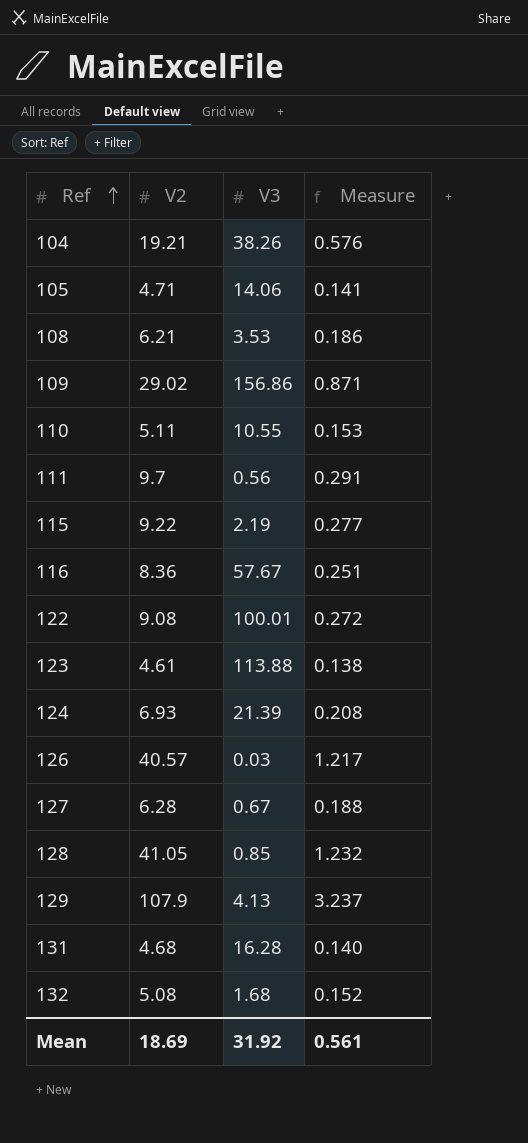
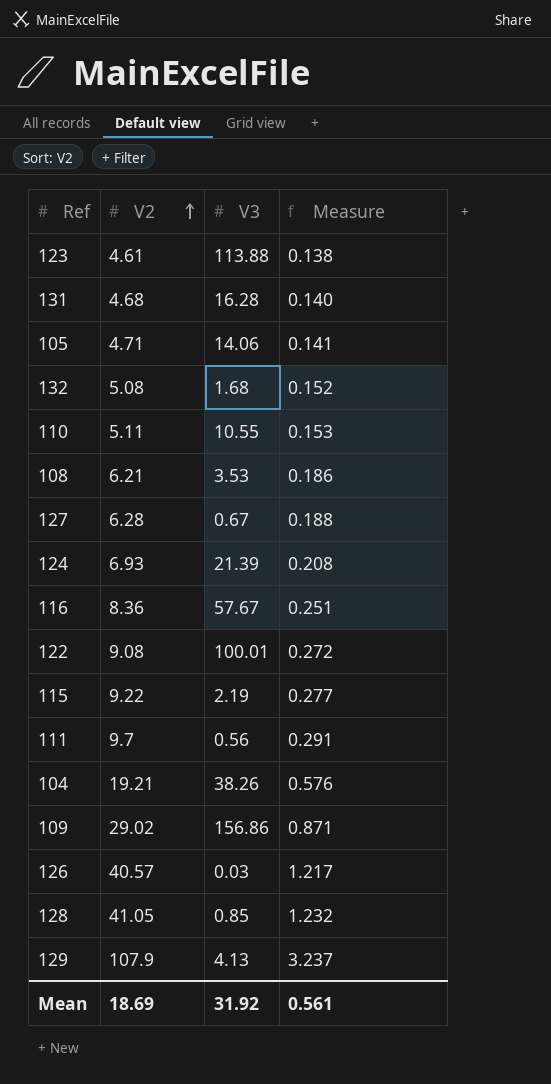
row order: Ref ascending -> V2 ascending

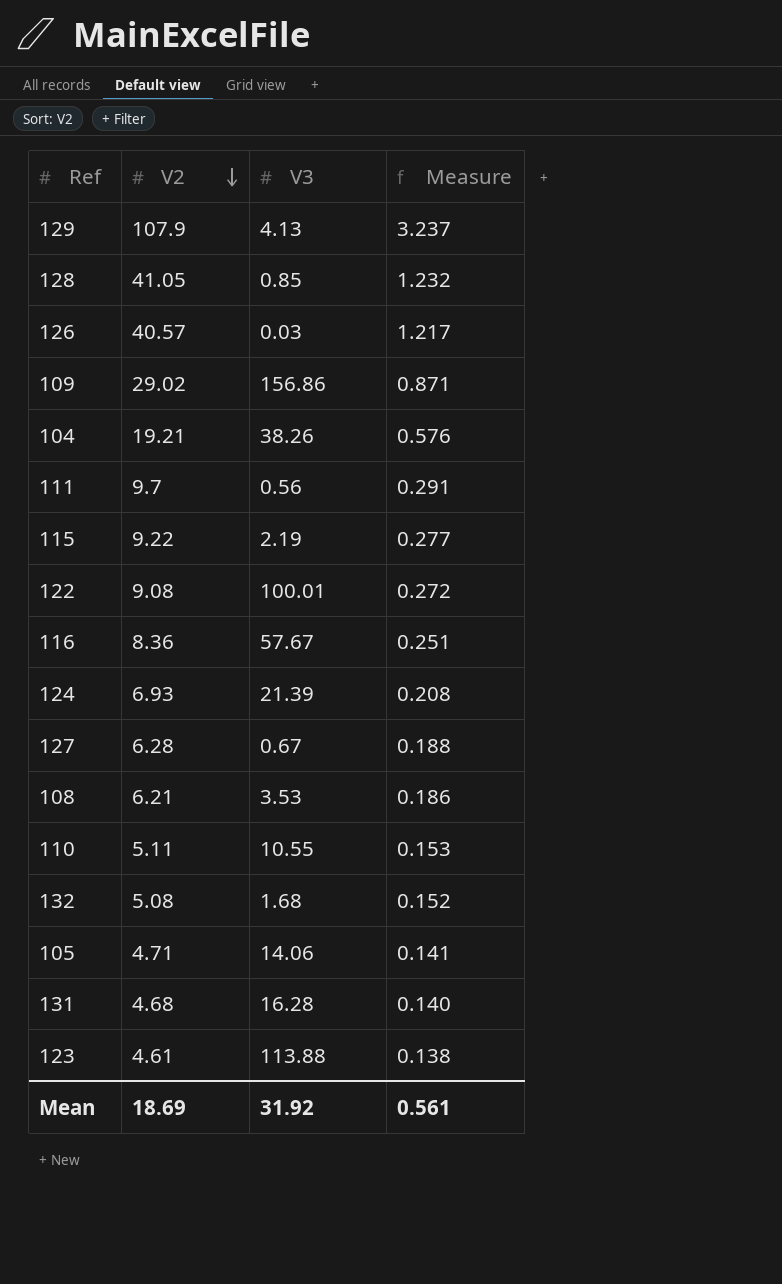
row order: V2 ascending -> V2 descending

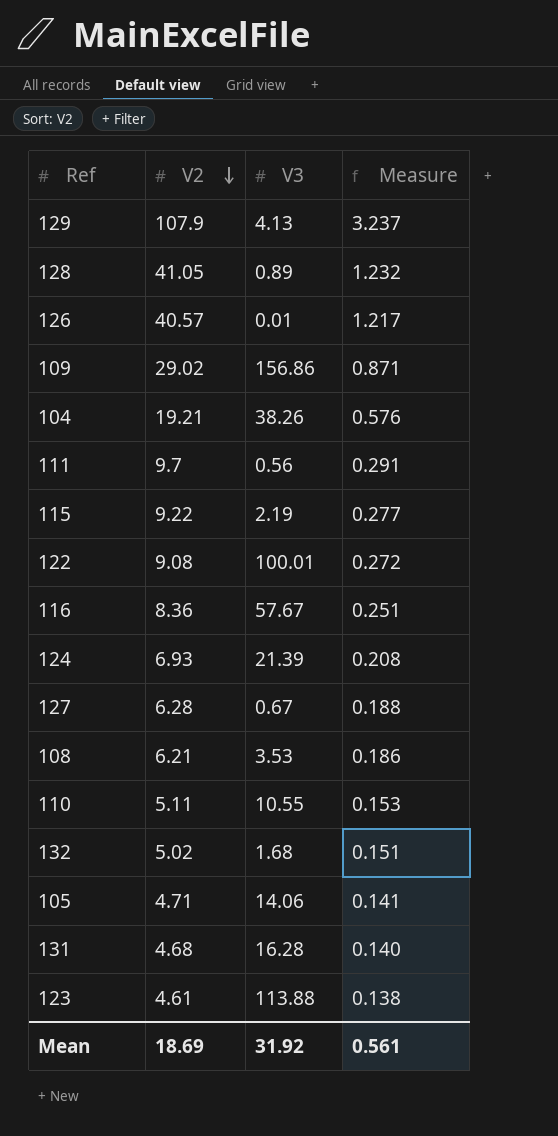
128 | V3: 0.85 -> 0.89
126 | V3: 0.03 -> 0.01
132 | V2: 5.08 -> 5.02
132 | Measure: 0.152 -> 0.151

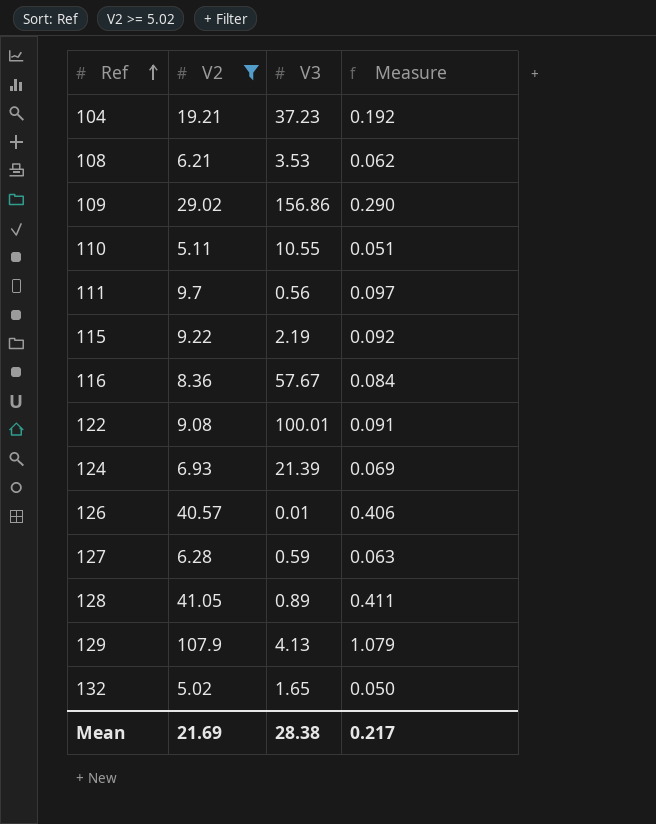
filter: none -> V2 >= 5.02
row order: V2 descending -> Ref ascending
column Measure | formula: [V2] * 0.03 -> [V2] * 0.01
104 | V3: 38.26 -> 37.23
127 | V3: 0.67 -> 0.59
132 | V3: 1.68 -> 1.65
Mean | V2: 18.69 -> 21.69
Mean | V3: 31.92 -> 28.38
Mean | Measure: 0.561 -> 0.217

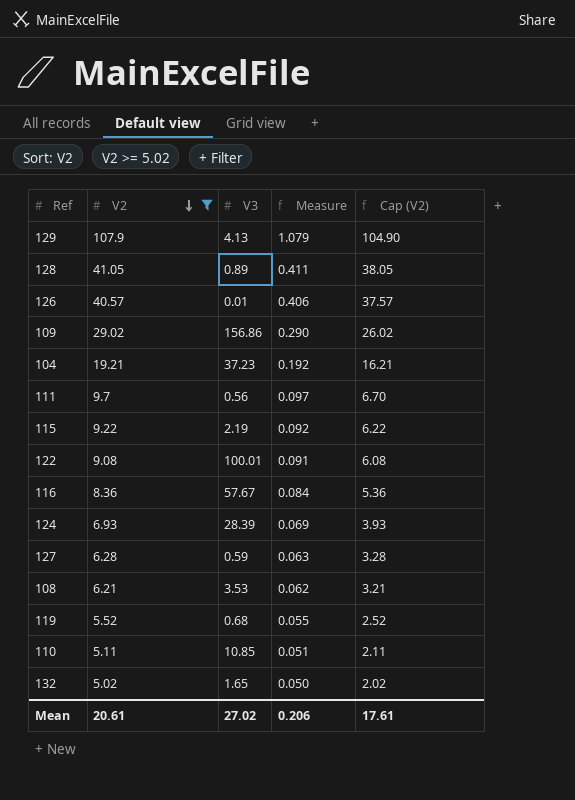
row order: Ref ascending -> V2 descending
column Cap (V2) | formula: none -> [V2] - 3
124 | V3: 21.39 -> 28.39
row 119: none -> 5.52 | 0.68 | 0.055 | 2.52
110 | V3: 10.55 -> 10.85
Mean | V2: 21.69 -> 20.61
Mean | V3: 28.38 -> 27.02
Mean | Measure: 0.217 -> 0.206

